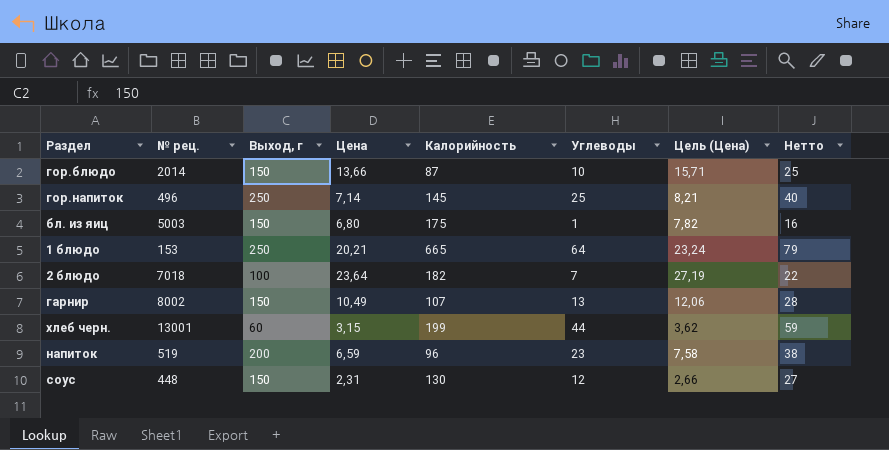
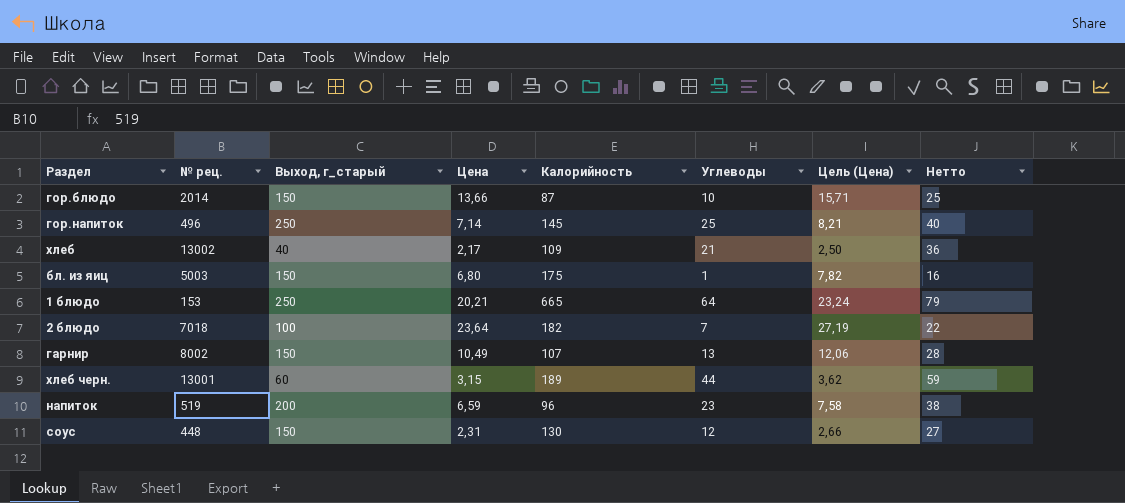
column name: Выход, г -> Выход, г_старый
row хлеб: none -> 13002 | 40 | 2,17 | 109 | 21 | 2,50 | 36
хлеб черн. | Калорийность: 199 -> 189

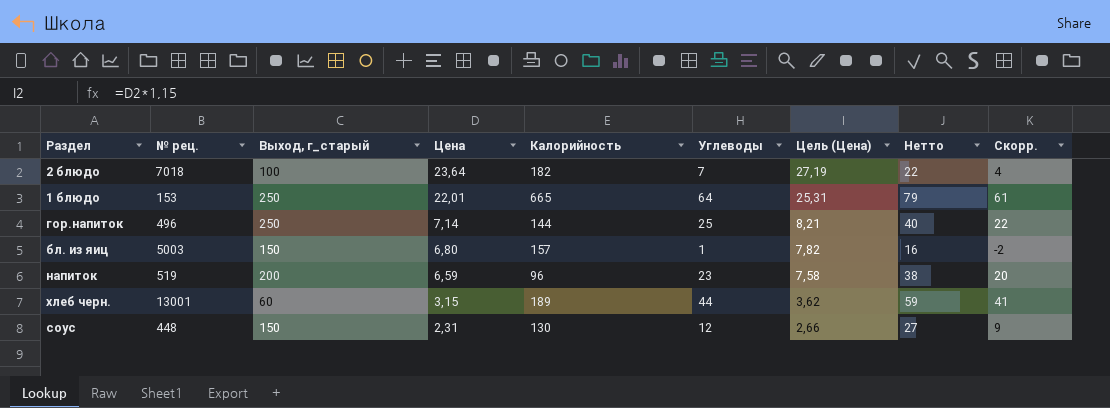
row order: none -> Цена descending
column Скорр. | formula: none -> [Углеводы] - 3
row гор.блюдо: 2014 | 150 | 13,66 | 87 | 10 | 15,71 | 25 -> none
row хлеб: 13002 | 40 | 2,17 | 109 | 21 | 2,50 | 36 -> none
row гарнир: 8002 | 150 | 10,49 | 107 | 13 | 12,06 | 28 -> none
1 блюдо | Цена: 20,21 -> 22,01
1 блюдо | Цель (Цена): 23,24 -> 25,31
гор.напиток | Калорийность: 145 -> 144
бл. из яиц | Калорийность: 175 -> 157

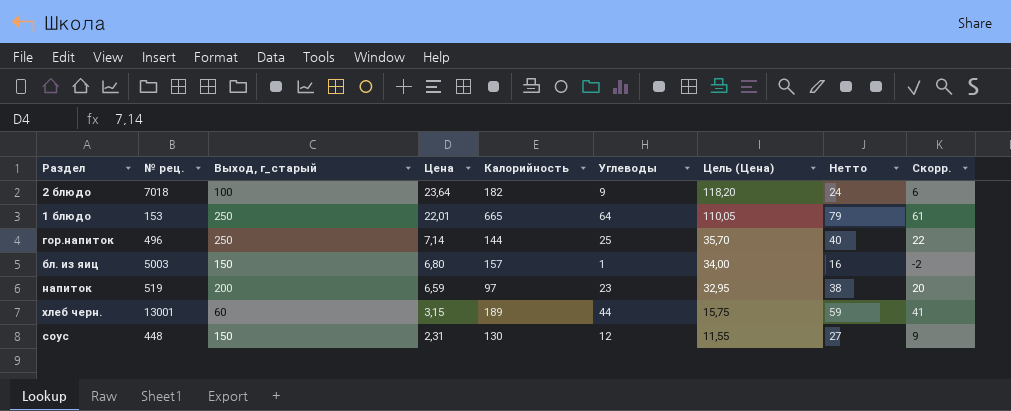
column Цель (Цена) | formula: [Цена] * 1,15 -> [Цена] * 5
2 блюдо | Углеводы: 7 -> 9
2 блюдо | Нетто: 22 -> 24
2 блюдо | Скорр.: 4 -> 6
напиток | Калорийность: 96 -> 97

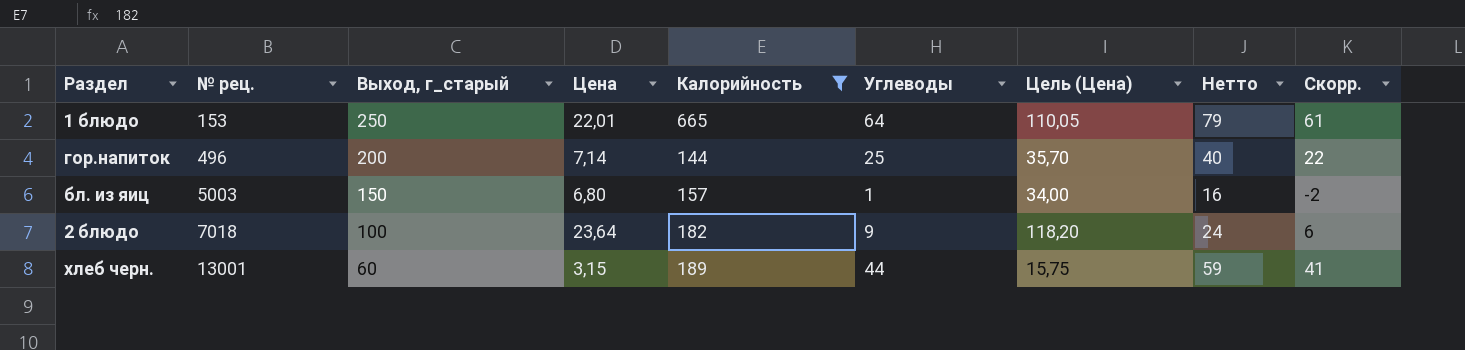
filter: none -> Калорийность >= 144
row order: Цена descending -> № рец. ascending
гор.напиток | Выход, г_старый: 250 -> 200

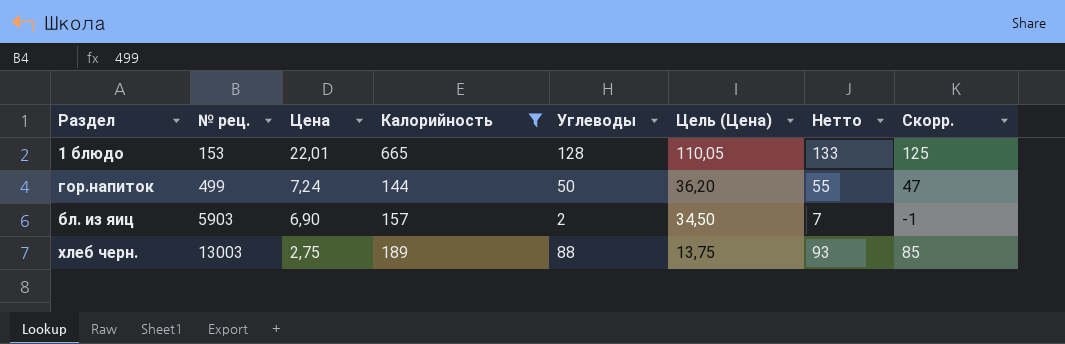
column Выход, г_старый | position: 3 -> none
column Нетто | formula: [Углеводы] + 15 -> [Углеводы] + 5
row 2 блюдо: 7018 | 100 | 23,64 | 182 | 9 | 118,20 | 24 | 6 -> none
1 блюдо | Углеводы: 64 -> 128
1 блюдо | Скорр.: 61 -> 125
гор.напиток | № рец.: 496 -> 499
гор.напиток | Цена: 7,14 -> 7,24
гор.напиток | Углеводы: 25 -> 50
гор.напиток | Цель (Цена): 35,70 -> 36,20
гор.напиток | Скорр.: 22 -> 47
бл. из яиц | № рец.: 5003 -> 5903
бл. из яиц | Цена: 6,80 -> 6,90
бл. из яиц | Углеводы: 1 -> 2
бл. из яиц | Цель (Цена): 34,00 -> 34,50
бл. из яиц | Скорр.: -2 -> -1
хлеб черн. | № рец.: 13001 -> 13003
хлеб черн. | Цена: 3,15 -> 2,75
хлеб черн. | Углеводы: 44 -> 88
хлеб черн. | Цель (Цена): 15,75 -> 13,75
хлеб черн. | Скорр.: 41 -> 85

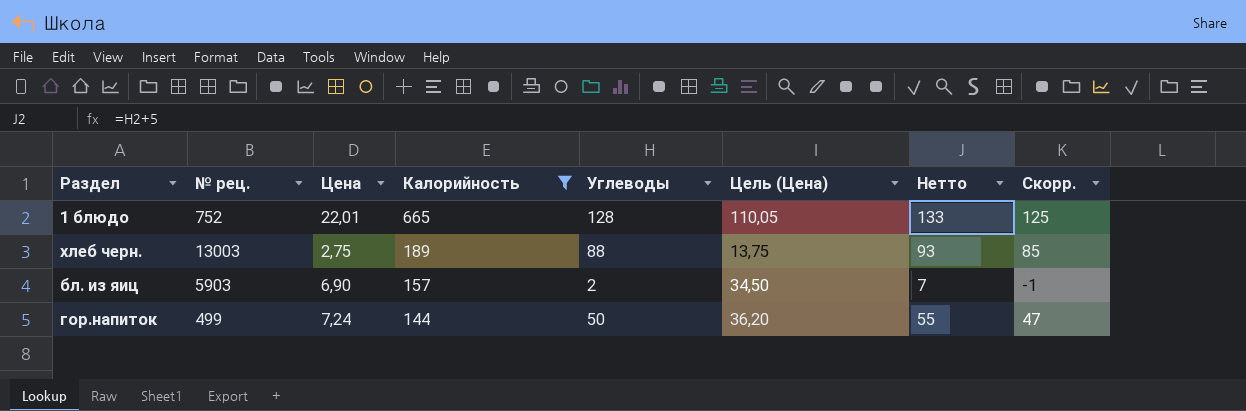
row order: № рец. ascending -> Калорийность descending
1 блюдо | № рец.: 153 -> 752

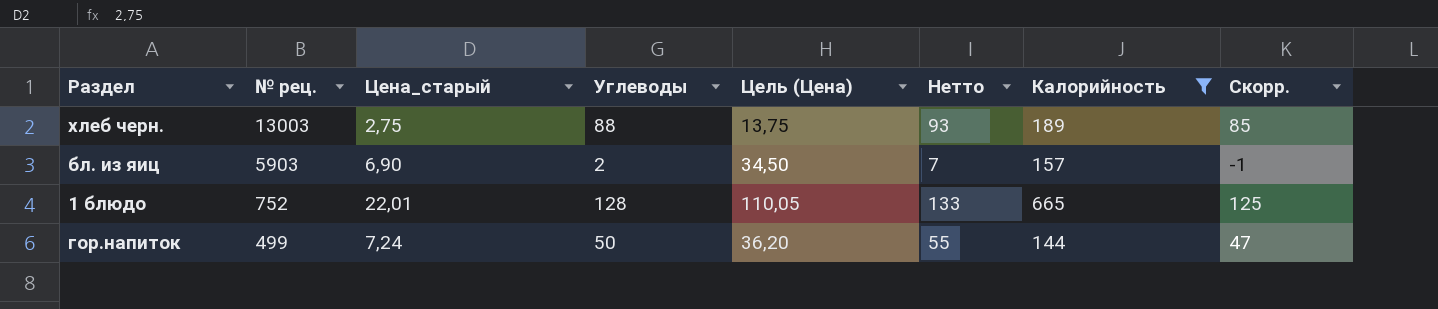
row order: Калорийность descending -> № рец. descending
column name: Цена -> Цена_старый
column Калорийность | position: 4 -> 7

